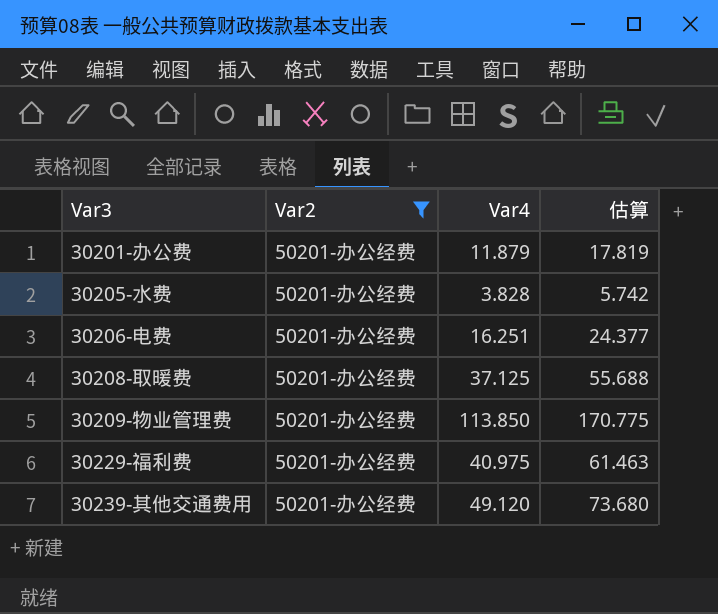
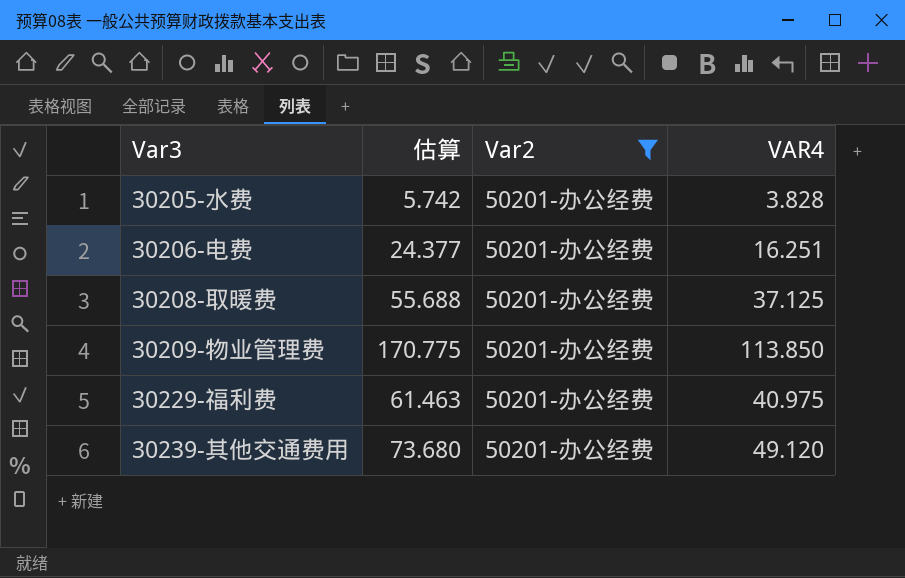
column 估算 | position: 4 -> 2
column name: Var4 -> VAR4
row 30201-办公费: 50201-办公经费 | 11.879 | 17.819 -> none

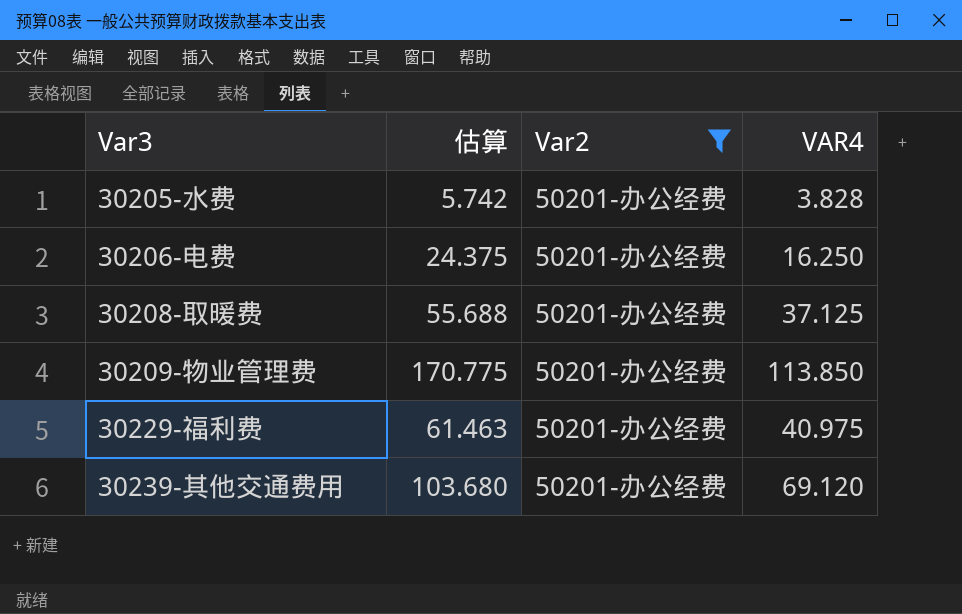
30206-电费 | 估算: 24.377 -> 24.375
30206-电费 | VAR4: 16.251 -> 16.250
30239-其他交通费用 | 估算: 73.680 -> 103.680
30239-其他交通费用 | VAR4: 49.120 -> 69.120

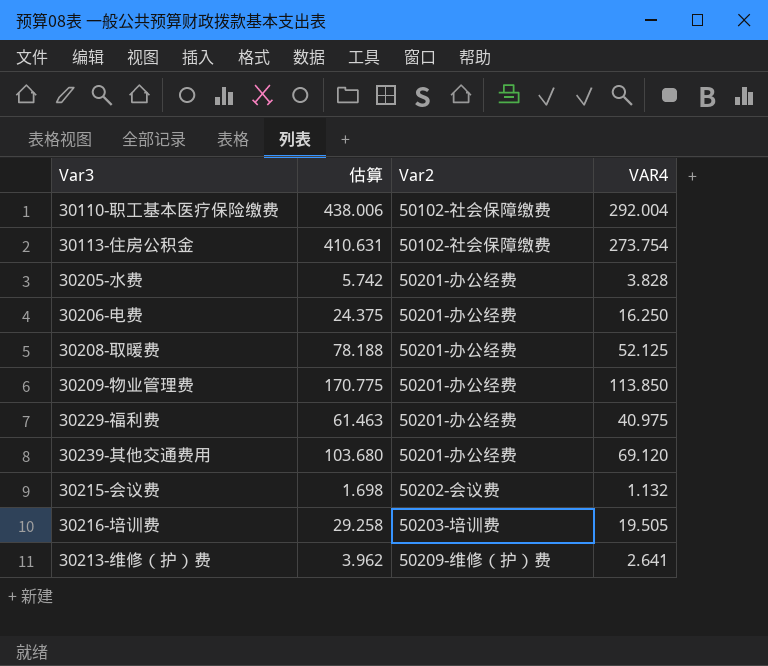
filter: Var2 = 50201-办公经费 -> none
30208-取暖费 | 估算: 55.688 -> 78.188
30208-取暖费 | VAR4: 37.125 -> 52.125

